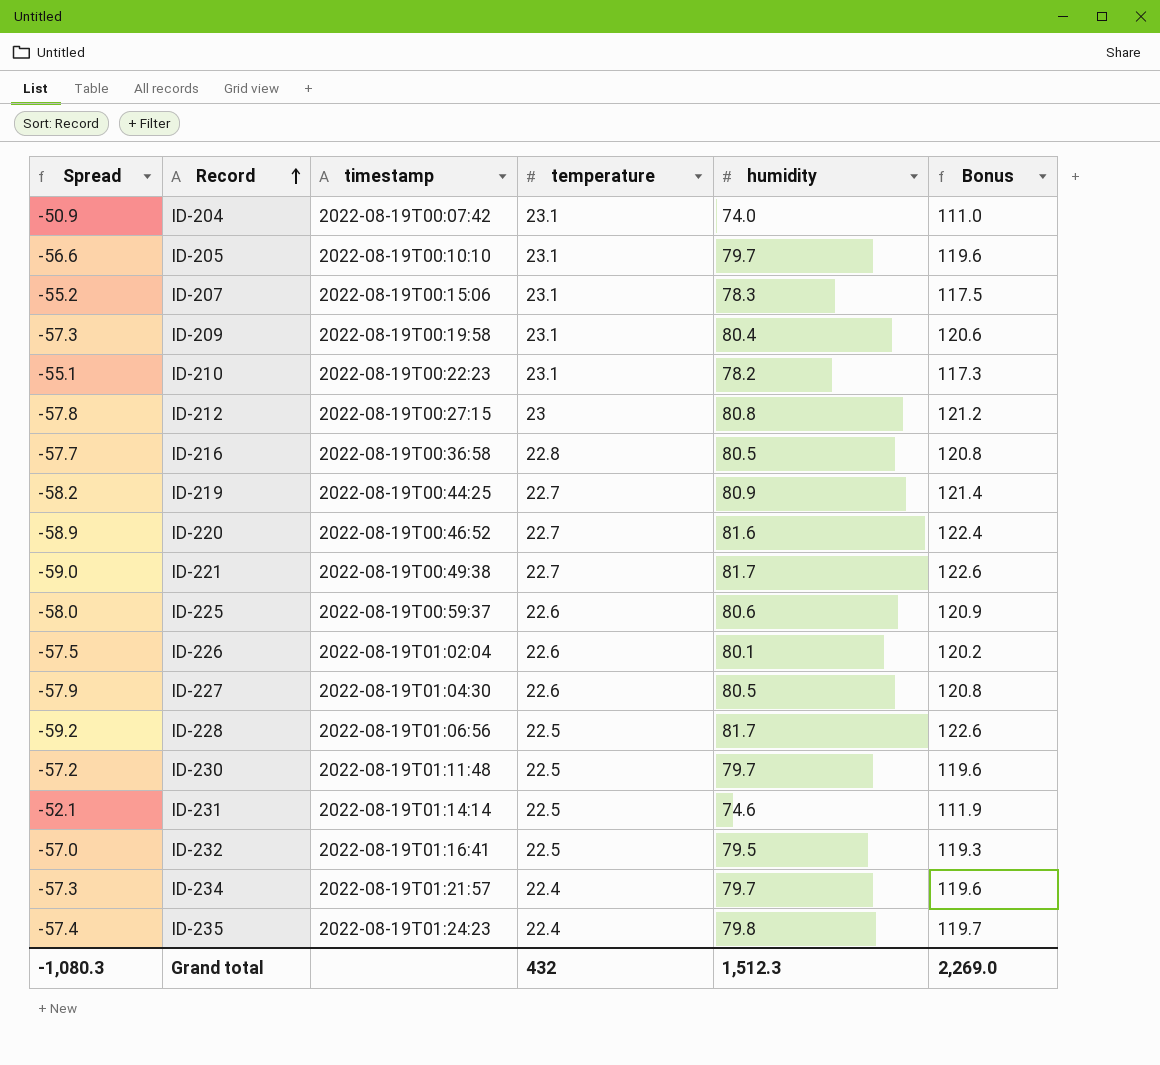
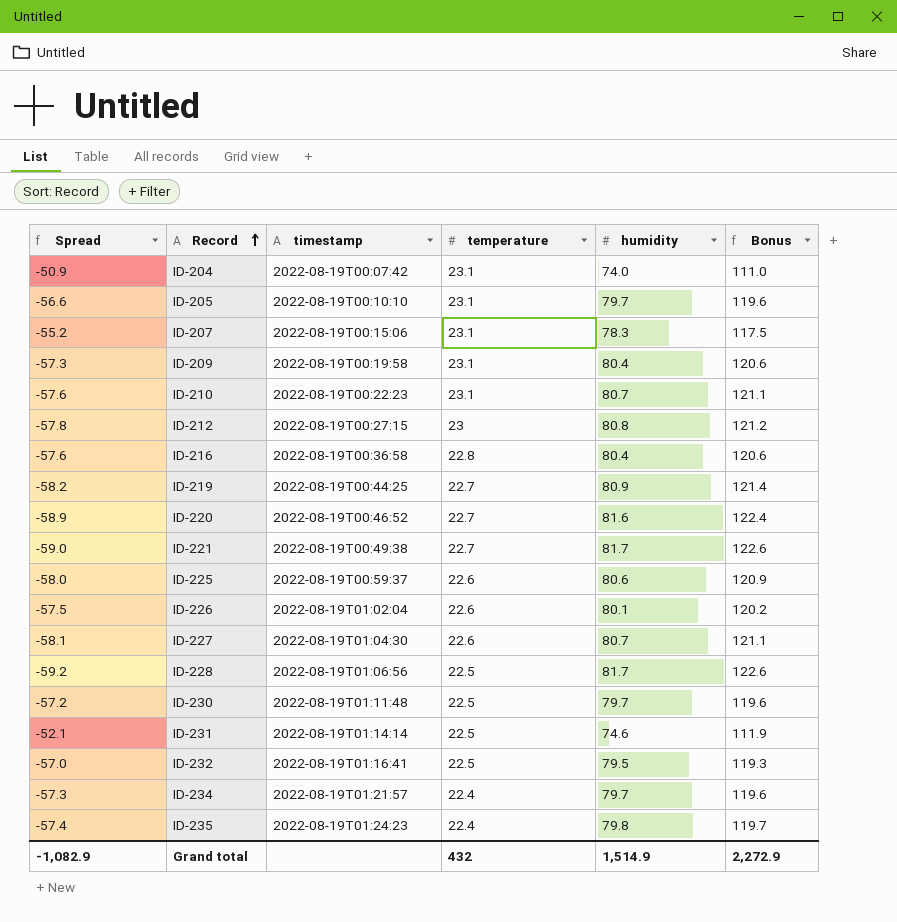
ID-210 | Spread: -55.1 -> -57.6
ID-210 | humidity: 78.2 -> 80.7
ID-210 | Bonus: 117.3 -> 121.1
ID-216 | Spread: -57.7 -> -57.6
ID-216 | humidity: 80.5 -> 80.4
ID-216 | Bonus: 120.8 -> 120.6
ID-227 | Spread: -57.9 -> -58.1
ID-227 | humidity: 80.5 -> 80.7
ID-227 | Bonus: 120.8 -> 121.1
Grand total | Spread: -1,080.3 -> -1,082.9
Grand total | humidity: 1,512.3 -> 1,514.9
Grand total | Bonus: 2,269.0 -> 2,272.9

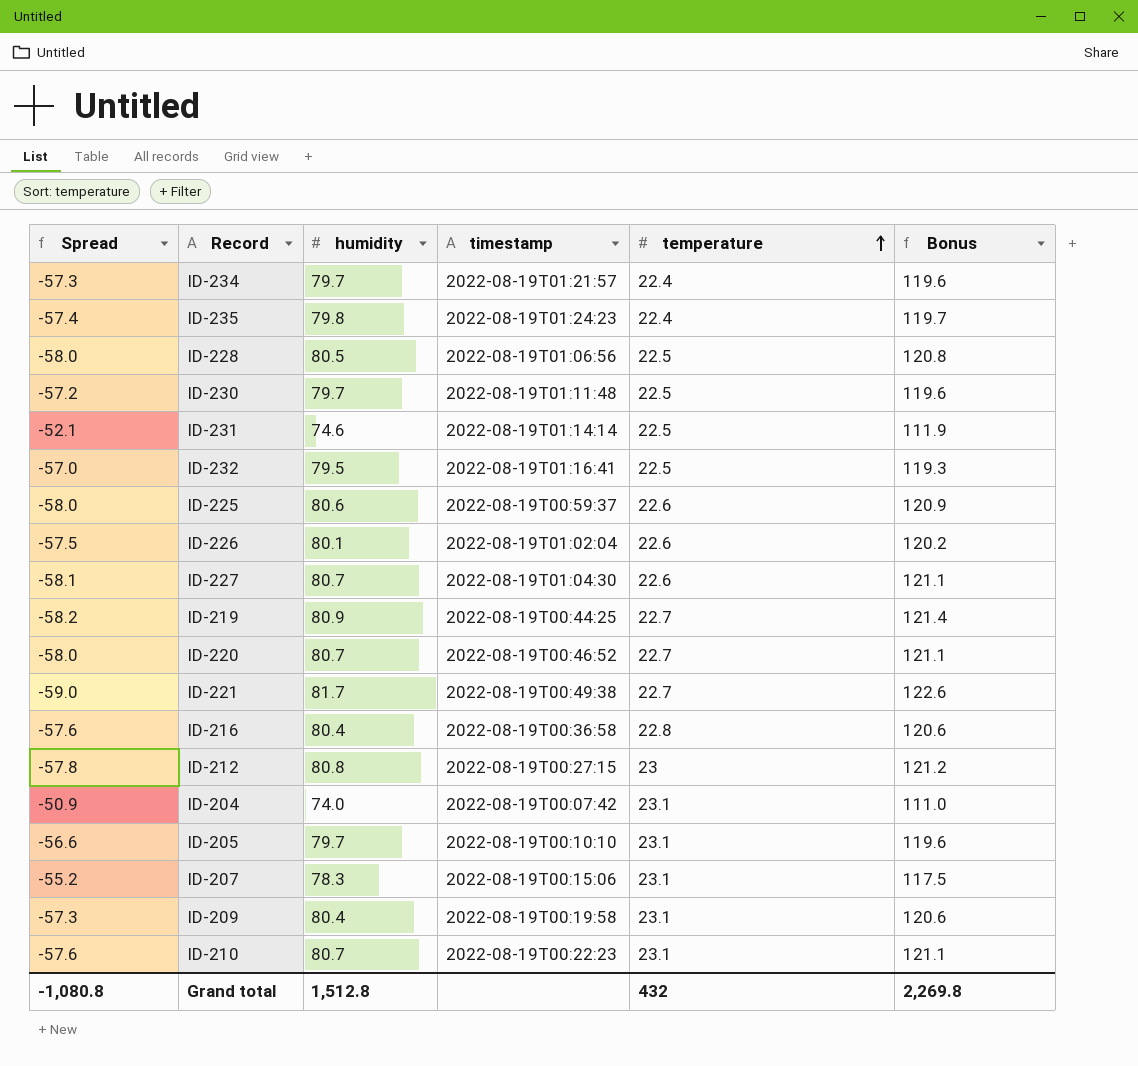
row order: Record ascending -> temperature ascending
column humidity | position: 5 -> 3
ID-228 | Spread: -59.2 -> -58.0
ID-228 | humidity: 81.7 -> 80.5
ID-228 | Bonus: 122.6 -> 120.8
ID-220 | Spread: -58.9 -> -58.0
ID-220 | humidity: 81.6 -> 80.7
ID-220 | Bonus: 122.4 -> 121.1
Grand total | Spread: -1,082.9 -> -1,080.8
Grand total | humidity: 1,514.9 -> 1,512.8
Grand total | Bonus: 2,272.9 -> 2,269.8

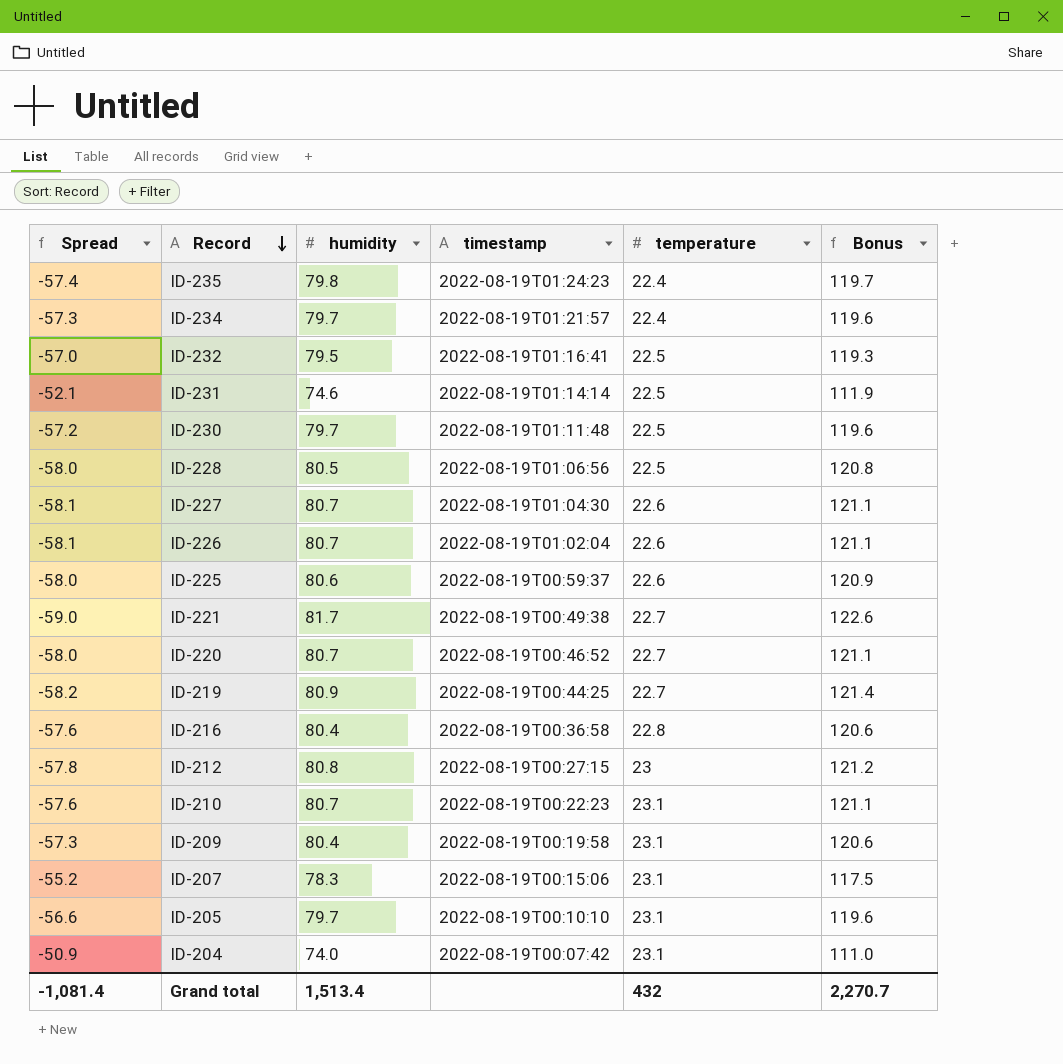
row order: temperature ascending -> Record descending
ID-226 | Spread: -57.5 -> -58.1
ID-226 | humidity: 80.1 -> 80.7
ID-226 | Bonus: 120.2 -> 121.1
Grand total | Spread: -1,080.8 -> -1,081.4
Grand total | humidity: 1,512.8 -> 1,513.4
Grand total | Bonus: 2,269.8 -> 2,270.7

